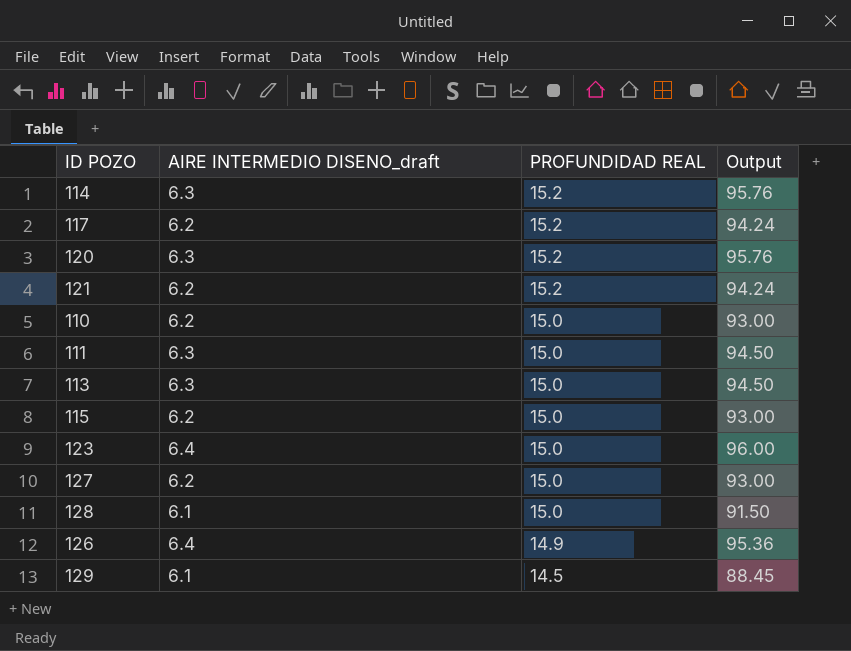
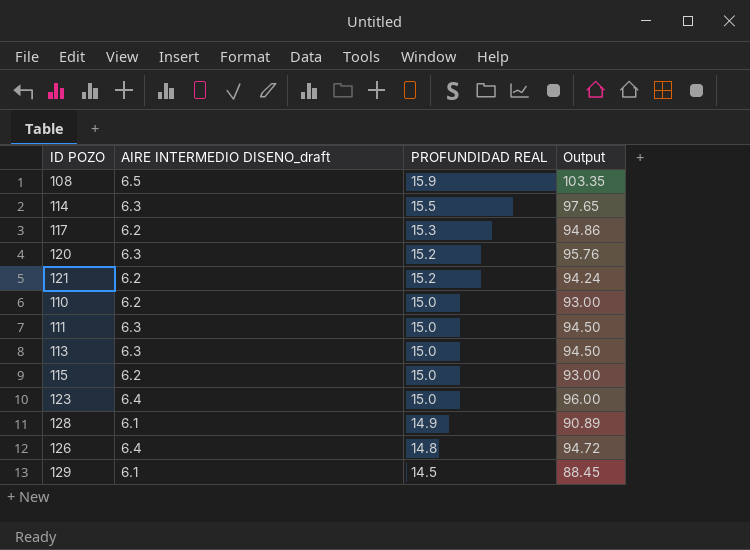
row 127: 6.2 | 15.0 | 93.00 -> none
row 108: none -> 6.5 | 15.9 | 103.35
114 | PROFUNDIDAD REAL: 15.2 -> 15.5
114 | Output: 95.76 -> 97.65
117 | PROFUNDIDAD REAL: 15.2 -> 15.3
117 | Output: 94.24 -> 94.86
128 | PROFUNDIDAD REAL: 15.0 -> 14.9
128 | Output: 91.50 -> 90.89
126 | PROFUNDIDAD REAL: 14.9 -> 14.8
126 | Output: 95.36 -> 94.72

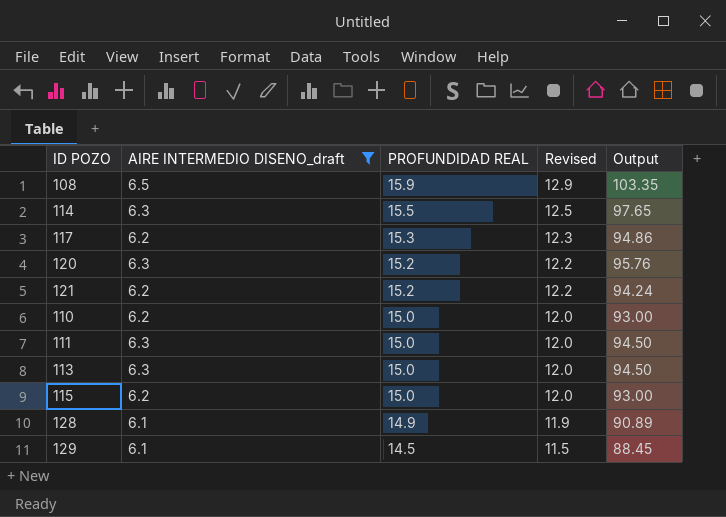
filter: none -> AIRE INTERMEDIO DISENO_draft != 6.4
column Revised | formula: none -> [PROFUNDIDAD REAL] - 3

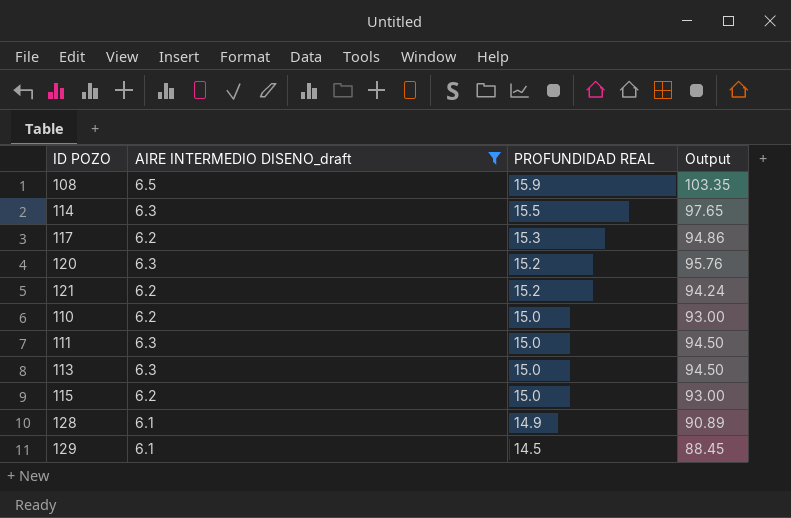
column Revised | formula: [PROFUNDIDAD REAL] - 3 -> none

